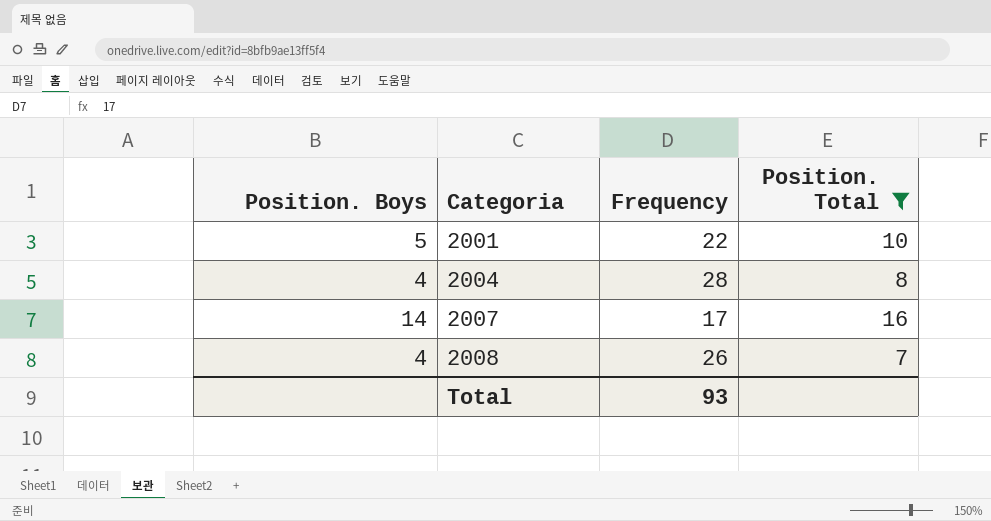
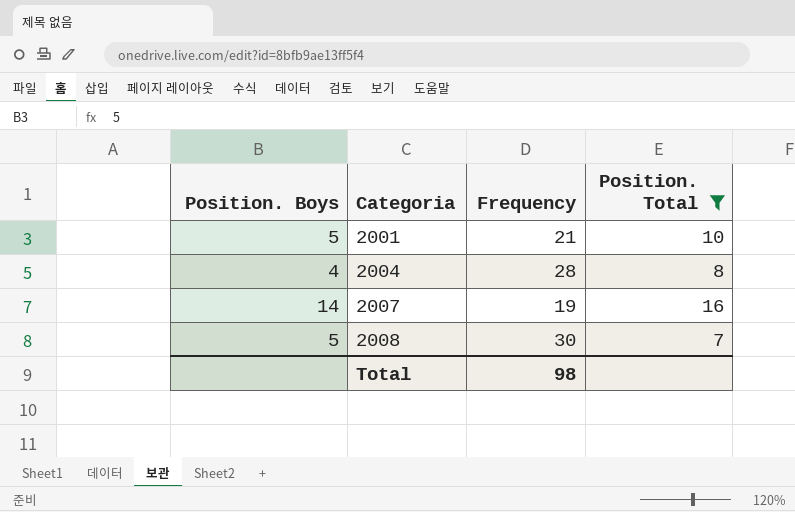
2001 | Frequency: 22 -> 21
2007 | Frequency: 17 -> 19
2008 | Position. Boys: 4 -> 5
2008 | Frequency: 26 -> 30
Total | Frequency: 93 -> 98

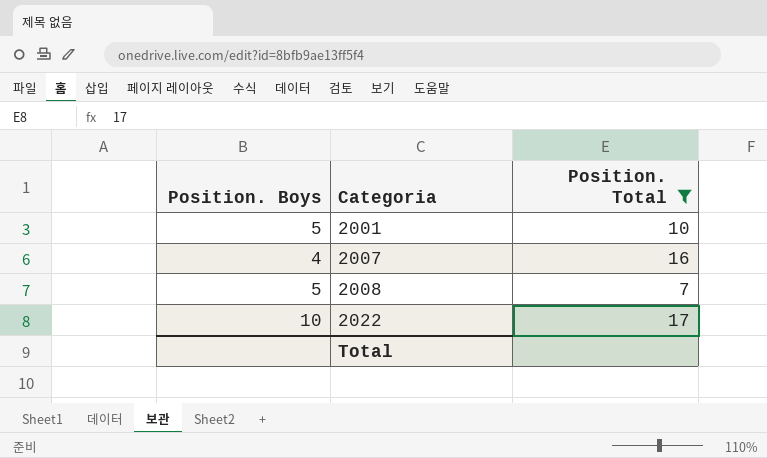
column Frequency | position: 3 -> none
row 2004: 4 | 28 | 8 -> none
2007 | Position. Boys: 14 -> 4
row 2022: none -> 10 | 17

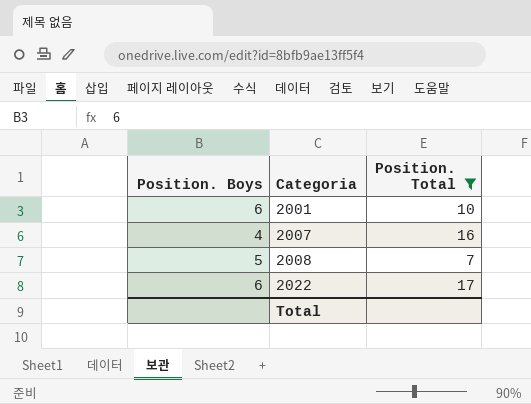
2001 | Position. Boys: 5 -> 6
2022 | Position. Boys: 10 -> 6

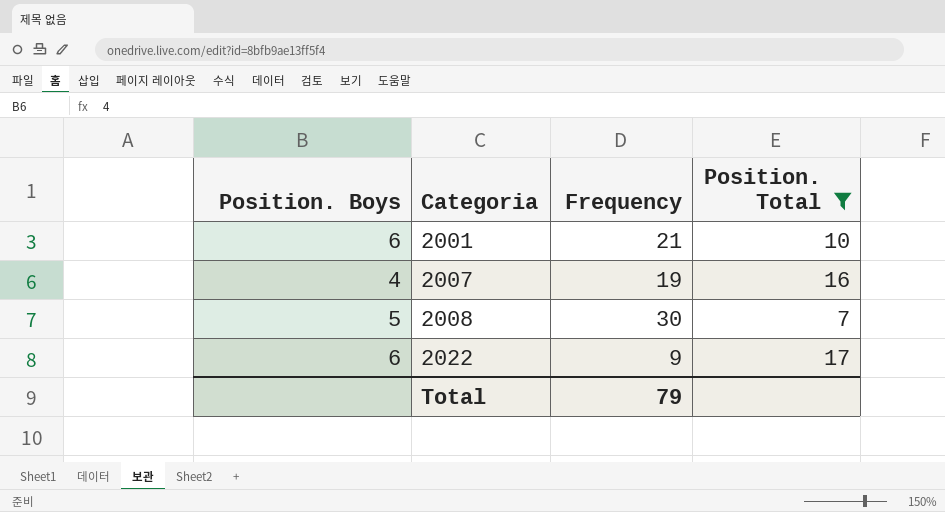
column Frequency | position: none -> 3

